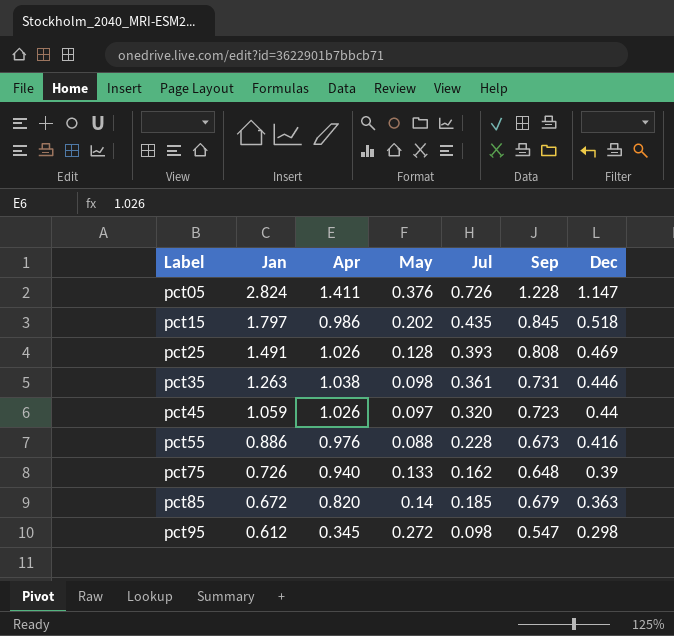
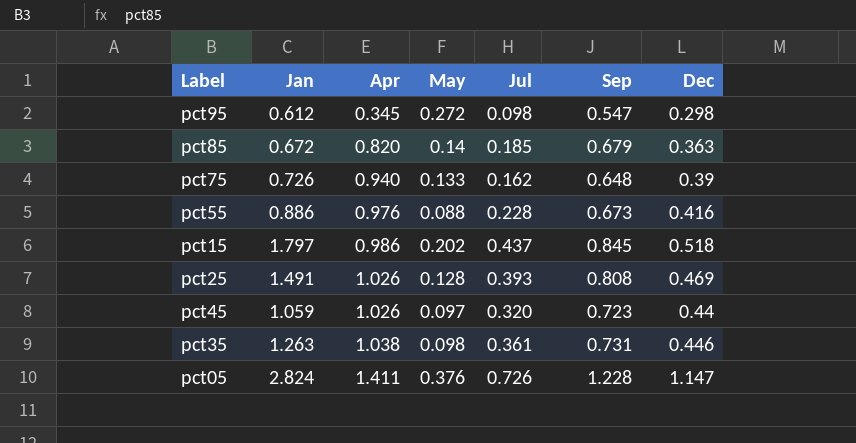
row order: Label ascending -> Apr ascending
pct15 | Jul: 0.435 -> 0.437

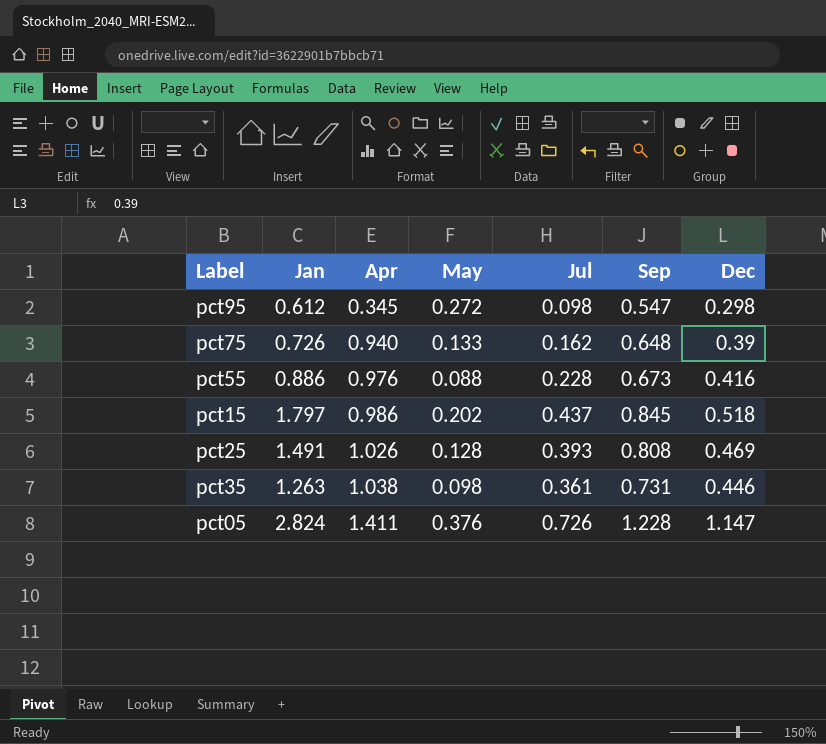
row pct85: 0.672 | 0.820 | 0.14 | 0.185 | 0.679 | 0.363 -> none
row pct45: 1.059 | 1.026 | 0.097 | 0.320 | 0.723 | 0.44 -> none

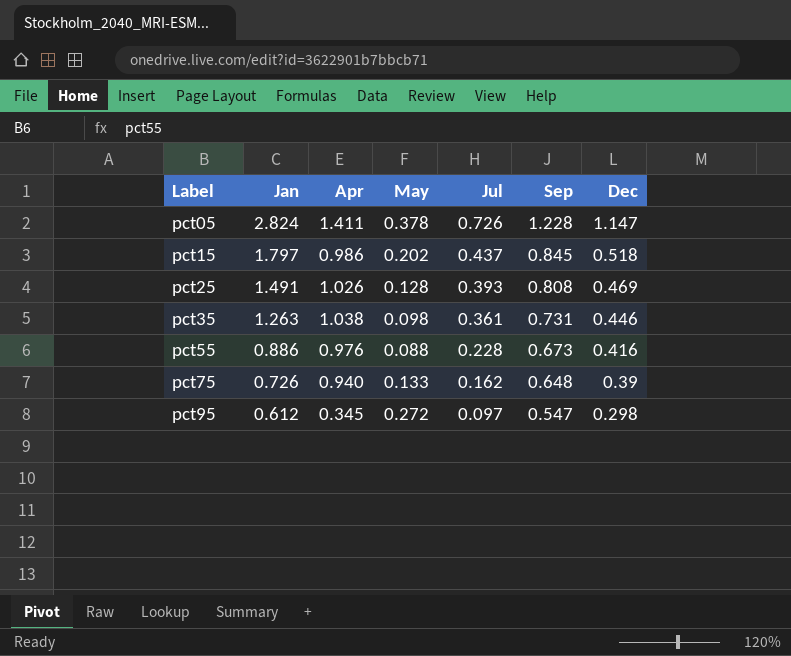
row order: Apr ascending -> Label ascending
pct05 | May: 0.376 -> 0.378
pct95 | Jul: 0.098 -> 0.097

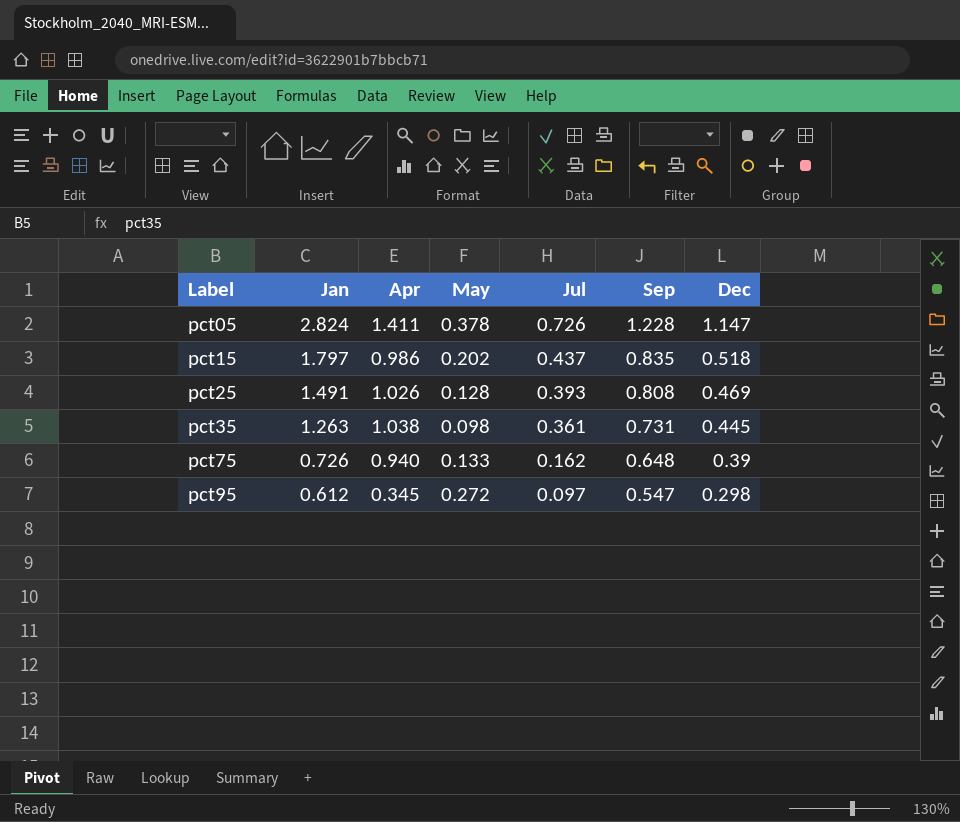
row pct55: 0.886 | 0.976 | 0.088 | 0.228 | 0.673 | 0.416 -> none
pct15 | Sep: 0.845 -> 0.835
pct35 | Dec: 0.446 -> 0.445

